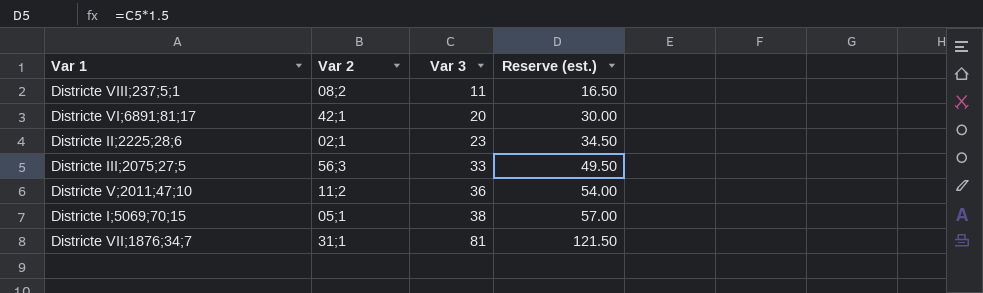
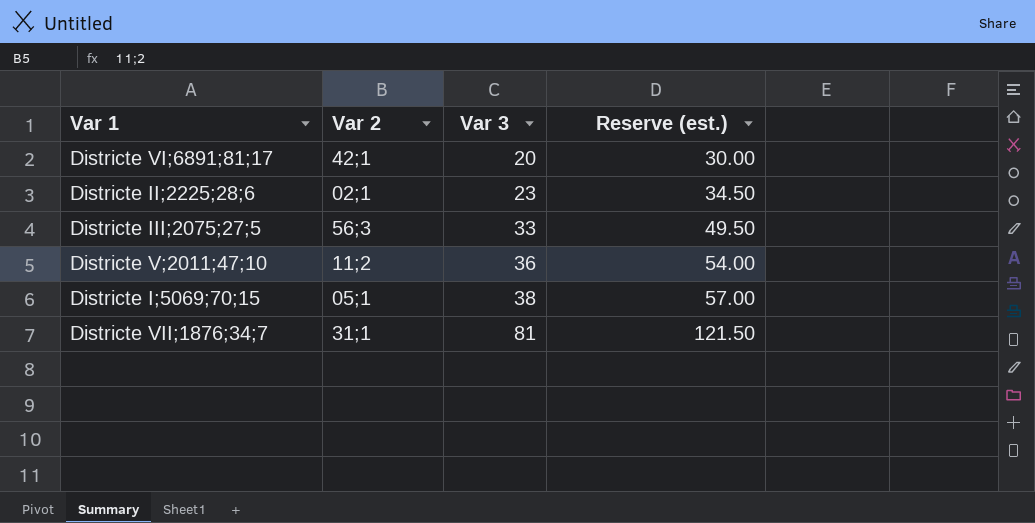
row Districte VIII;237;5;1: 08;2 | 11 | 16.50 -> none

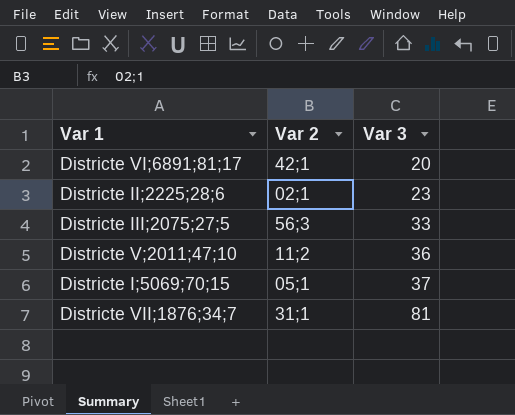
column Reserve (est.) | formula: [Var 3] * 1.5 -> none
Districte I;5069;70;15 | Var 3: 38 -> 37

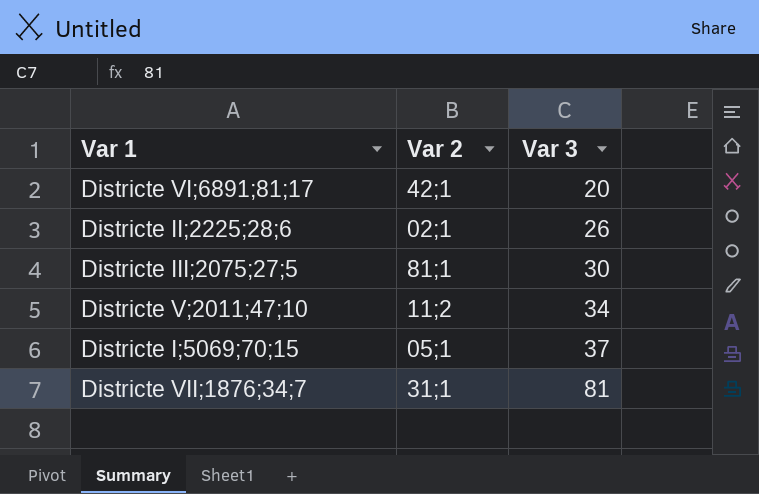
Districte II;2225;28;6 | Var 3: 23 -> 26
Districte III;2075;27;5 | Var 2: 56;3 -> 81;1
Districte III;2075;27;5 | Var 3: 33 -> 30
Districte V;2011;47;10 | Var 3: 36 -> 34

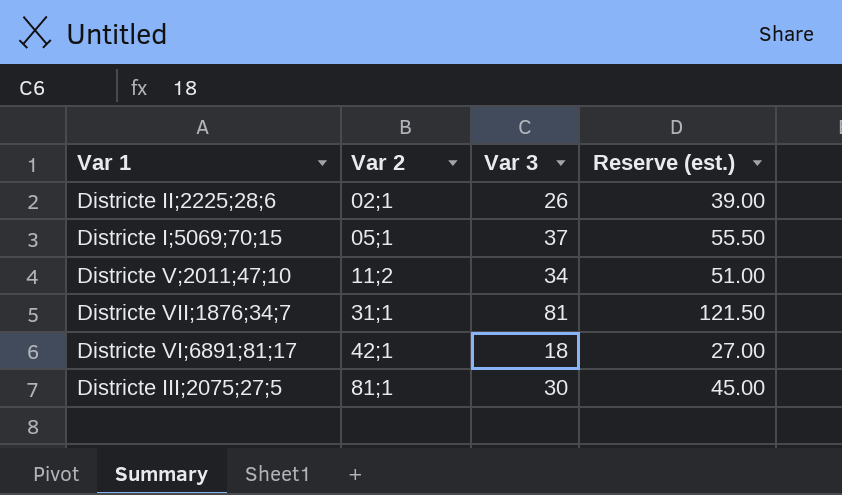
row order: Var 3 ascending -> Var 2 ascending
column Reserve (est.) | formula: none -> [Var 3] * 1.5
Districte VI;6891;81;17 | Var 3: 20 -> 18

